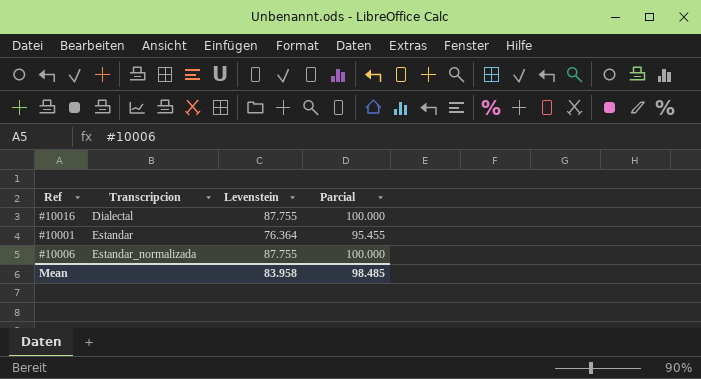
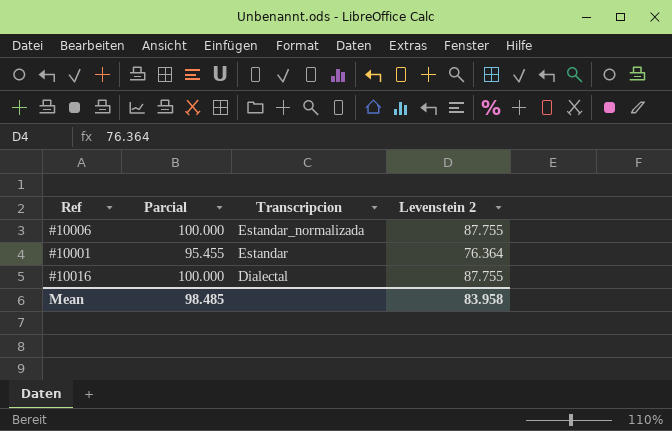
row order: Transcripcion ascending -> Transcripcion descending
column Parcial | position: 4 -> 2
column name: Levenstein -> Levenstein 2

